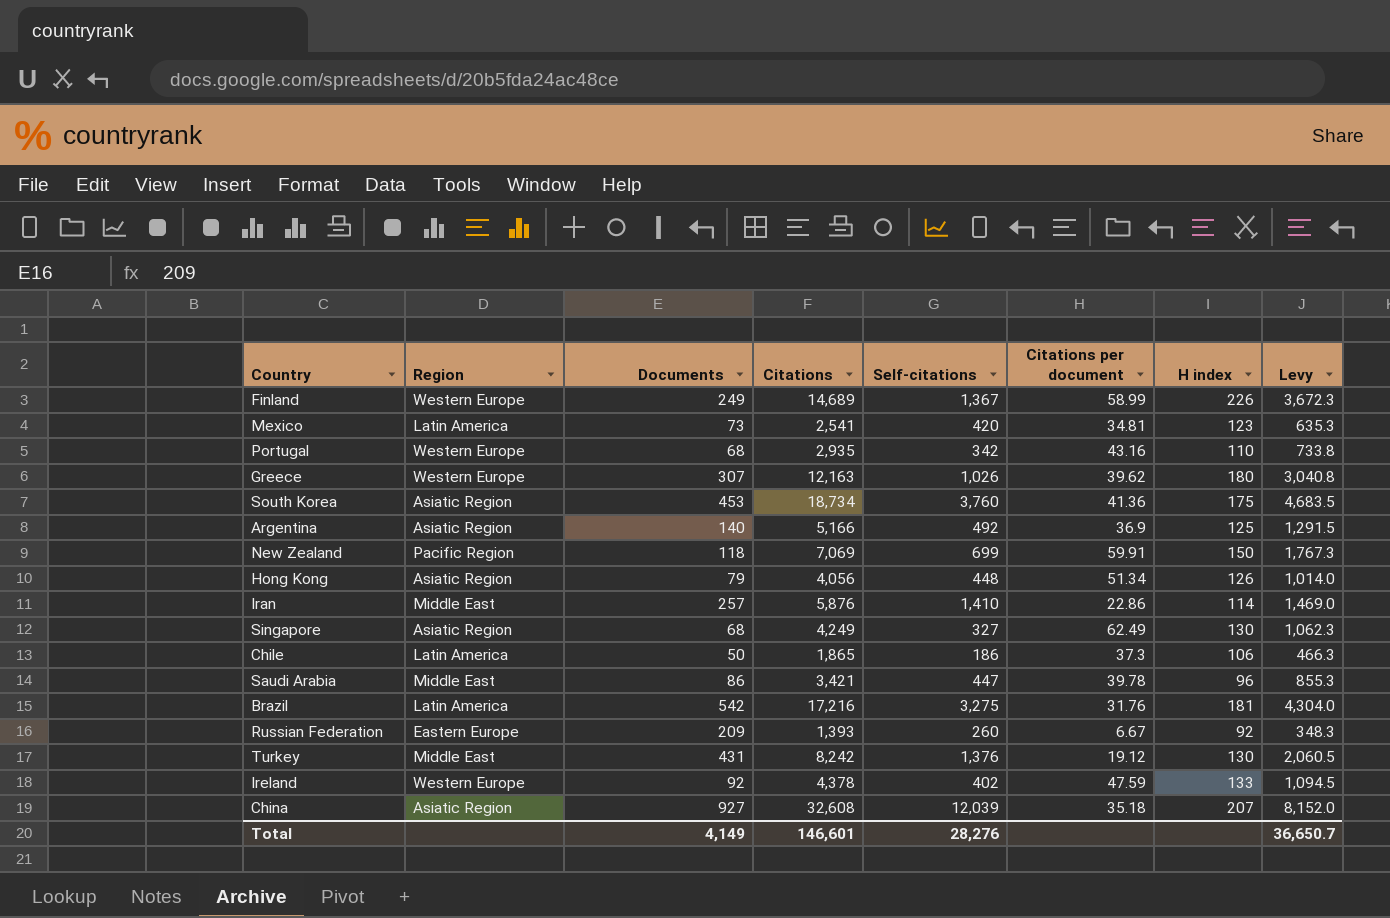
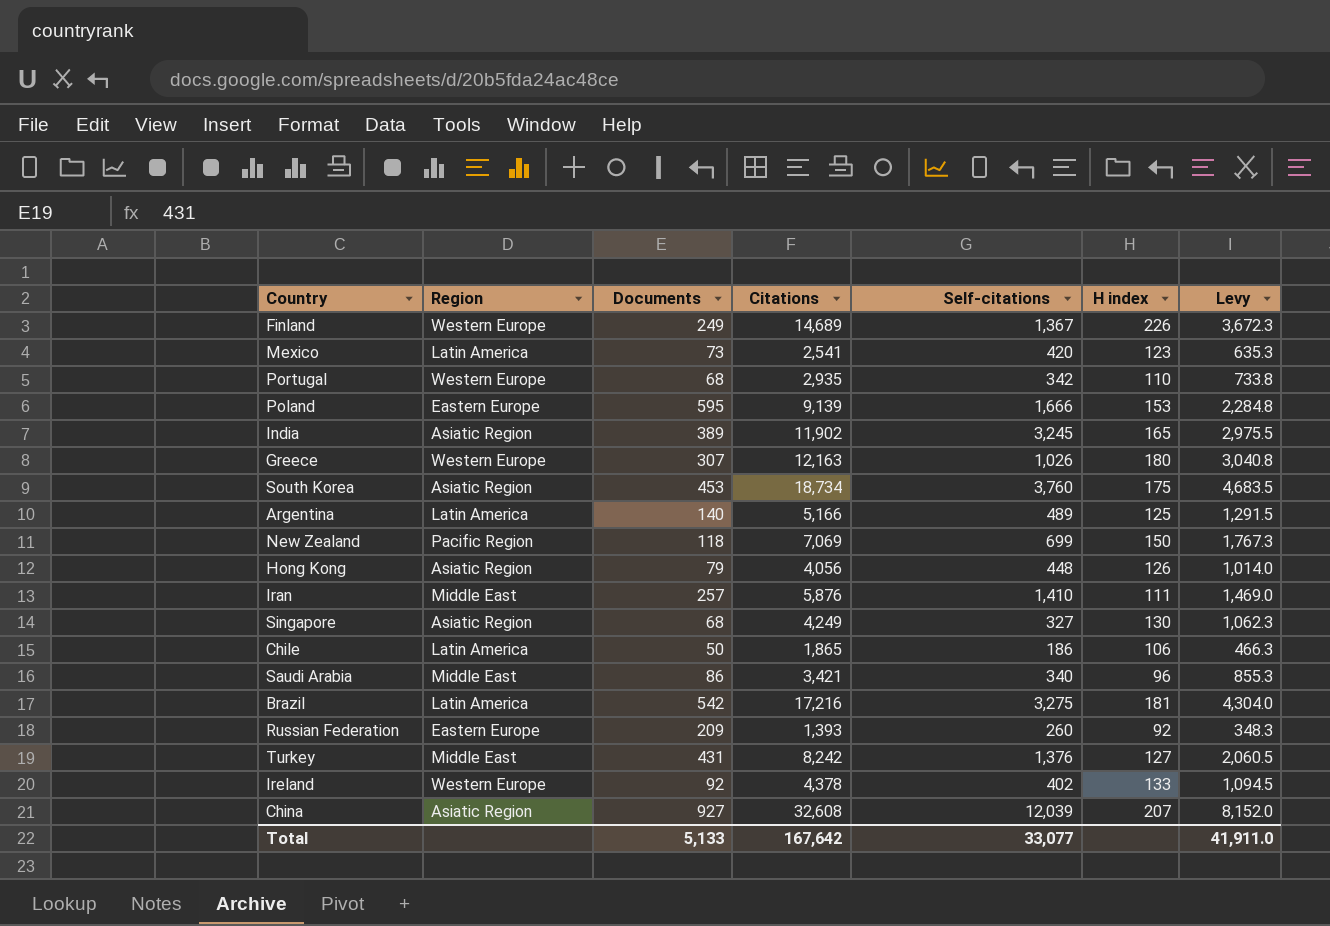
column Citations per document | formula: [Citations] / [Documents] -> none
row Poland: none -> Eastern Europe | 595 | 9,139 | 1,666 | 153 | 2,284.8
row India: none -> Asiatic Region | 389 | 11,902 | 3,245 | 165 | 2,975.5
Argentina | Region: Asiatic Region -> Latin America
Argentina | Self-citations: 492 -> 489
Iran | H index: 114 -> 111
Saudi Arabia | Self-citations: 447 -> 340
Turkey | H index: 130 -> 127
Total | Documents: 4,149 -> 5,133
Total | Citations: 146,601 -> 167,642
Total | Self-citations: 28,276 -> 33,077
Total | Levy: 36,650.7 -> 41,911.0

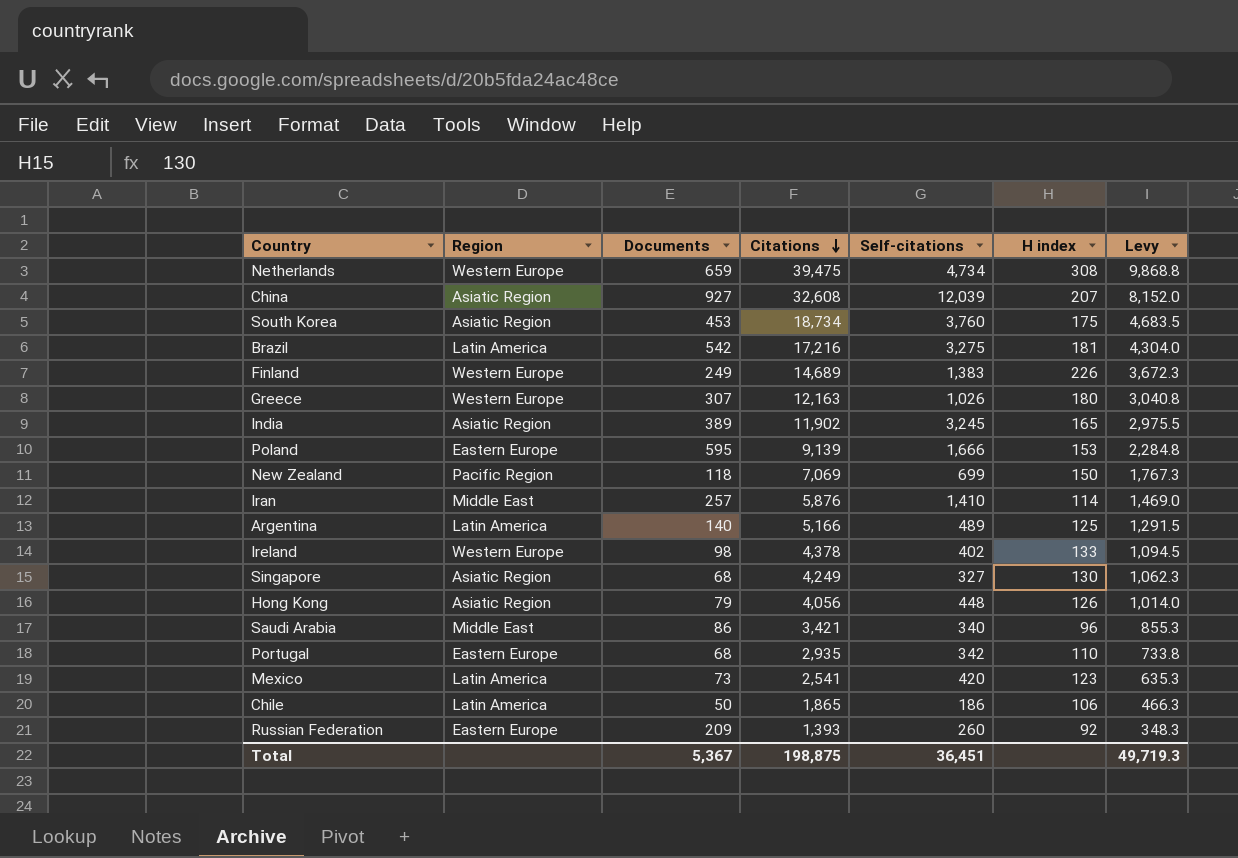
row order: none -> Citations descending
row Turkey: Middle East | 431 | 8,242 | 1,376 | 127 | 2,060.5 -> none
row Netherlands: none -> Western Europe | 659 | 39,475 | 4,734 | 308 | 9,868.8
Finland | Self-citations: 1,367 -> 1,383
Iran | H index: 111 -> 114
Ireland | Documents: 92 -> 98
Portugal | Region: Western Europe -> Eastern Europe
Total | Documents: 5,133 -> 5,367
Total | Citations: 167,642 -> 198,875
Total | Self-citations: 33,077 -> 36,451
Total | Levy: 41,911.0 -> 49,719.3

